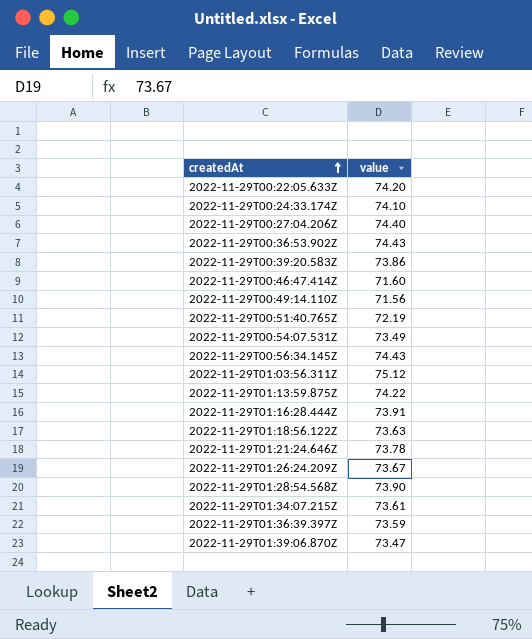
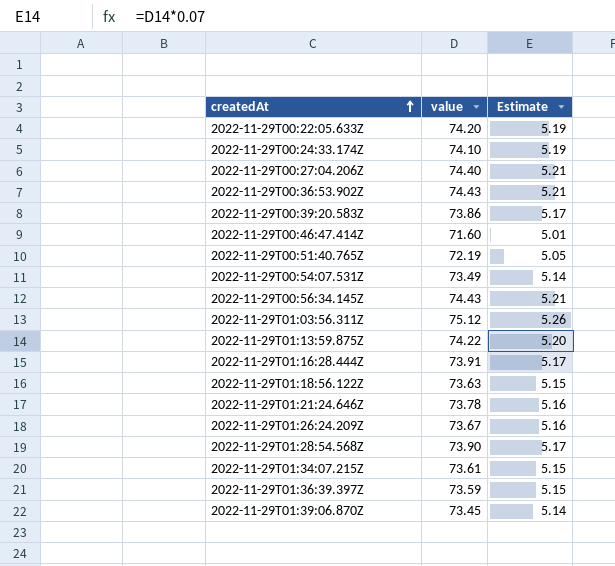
column Estimate | formula: none -> [value] * 0.07
row 2022-11-29T00:49:14.110Z: 71.56 -> none
2022-11-29T01:39:06.870Z | value: 73.47 -> 73.45

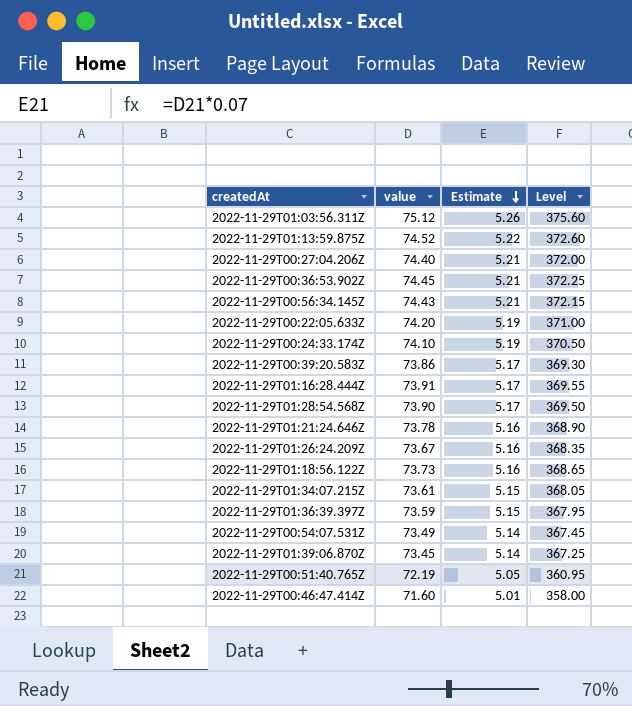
row order: createdAt ascending -> Estimate descending
column Level | formula: none -> [value] * 5
2022-11-29T01:13:59.875Z | value: 74.22 -> 74.52
2022-11-29T01:13:59.875Z | Estimate: 5.20 -> 5.22
2022-11-29T00:36:53.902Z | value: 74.43 -> 74.45
2022-11-29T01:18:56.122Z | value: 73.63 -> 73.73
2022-11-29T01:18:56.122Z | Estimate: 5.15 -> 5.16

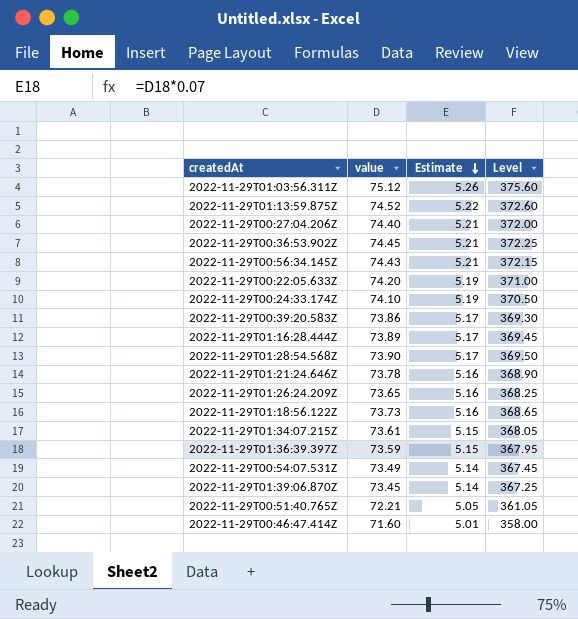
2022-11-29T01:16:28.444Z | value: 73.91 -> 73.89
2022-11-29T01:16:28.444Z | Level: 369.55 -> 369.45
2022-11-29T01:26:24.209Z | value: 73.67 -> 73.65
2022-11-29T01:26:24.209Z | Level: 368.35 -> 368.25
2022-11-29T00:51:40.765Z | value: 72.19 -> 72.21
2022-11-29T00:51:40.765Z | Level: 360.95 -> 361.05

